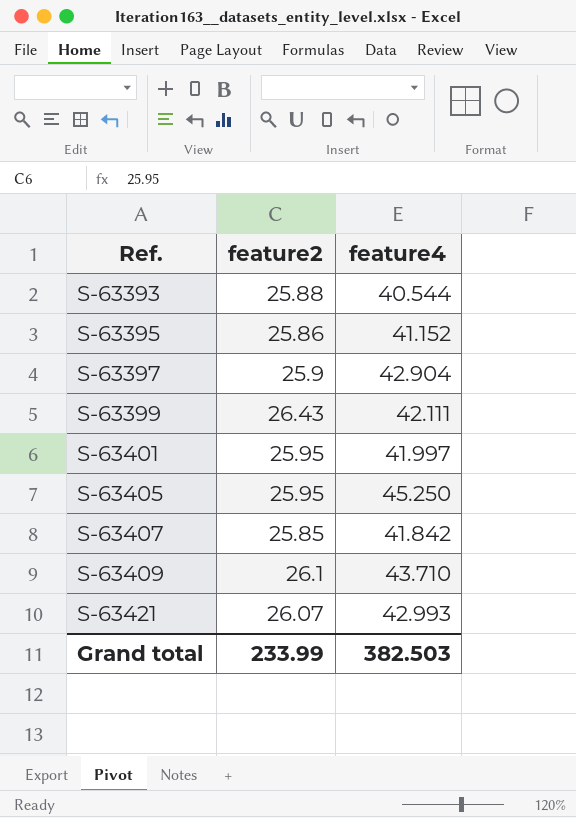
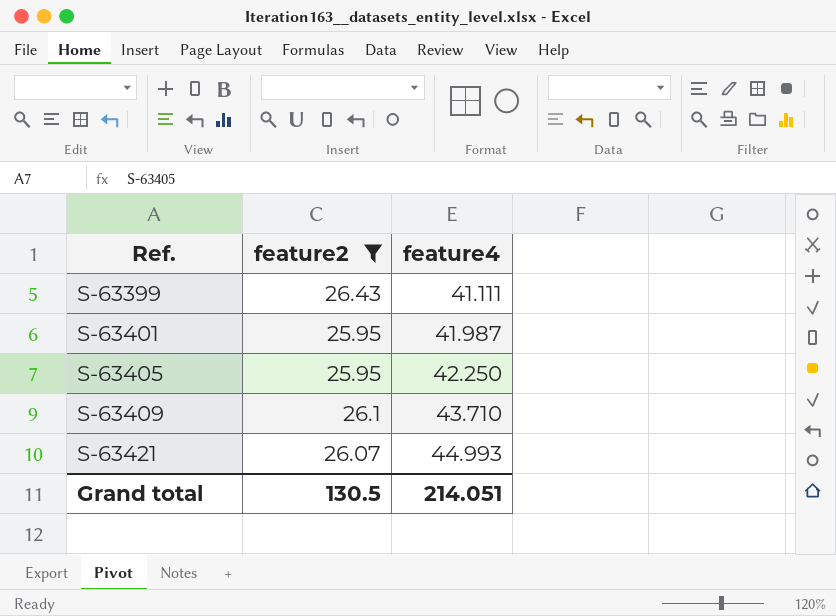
filter: none -> feature2 >= 25.95
S-63399 | feature4: 42.111 -> 41.111
S-63401 | feature4: 41.997 -> 41.987
S-63405 | feature4: 45.250 -> 42.250
S-63421 | feature4: 42.993 -> 44.993
Grand total | feature2: 233.99 -> 130.5
Grand total | feature4: 382.503 -> 214.051

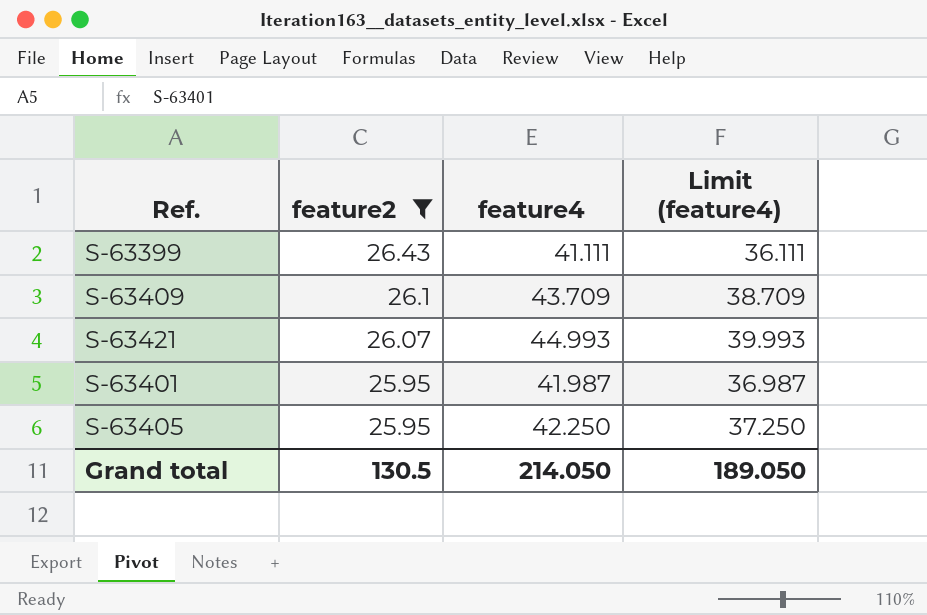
row order: Ref. ascending -> feature2 descending
column Limit (feature4) | formula: none -> [feature4] - 5
S-63409 | feature4: 43.710 -> 43.709
Grand total | feature4: 214.051 -> 214.050

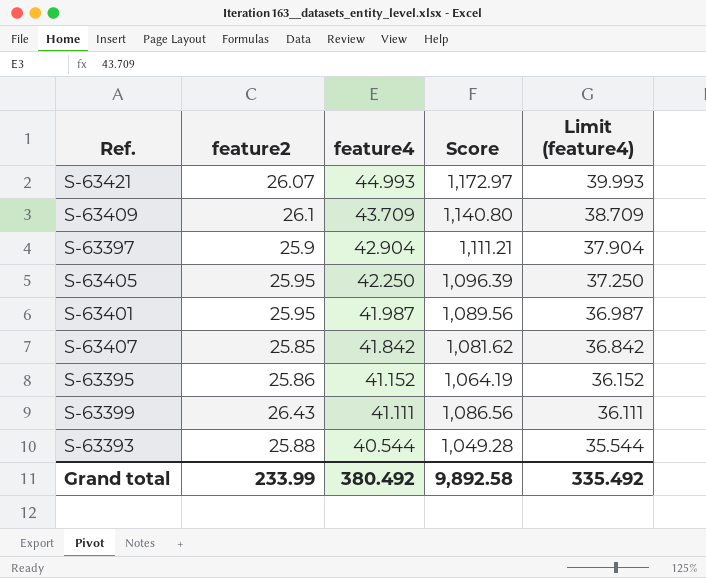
filter: feature2 >= 25.95 -> none
row order: feature2 descending -> feature4 descending
column Score | formula: none -> [feature2] * [feature4]
Grand total | feature2: 130.5 -> 233.99
Grand total | feature4: 214.050 -> 380.492
Grand total | Limit (feature4): 189.050 -> 335.492

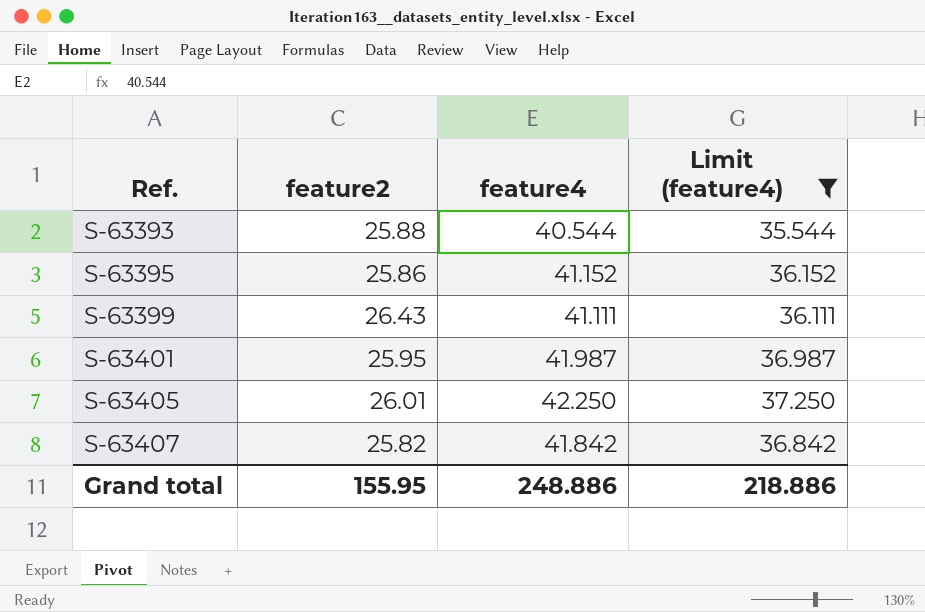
filter: none -> Limit (feature4) <= 37.250
row order: feature4 descending -> Ref. ascending
column Score | formula: [feature2] * [feature4] -> none
S-63405 | feature2: 25.95 -> 26.01
S-63407 | feature2: 25.85 -> 25.82
Grand total | feature2: 233.99 -> 155.95
Grand total | feature4: 380.492 -> 248.886
Grand total | Limit (feature4): 335.492 -> 218.886

